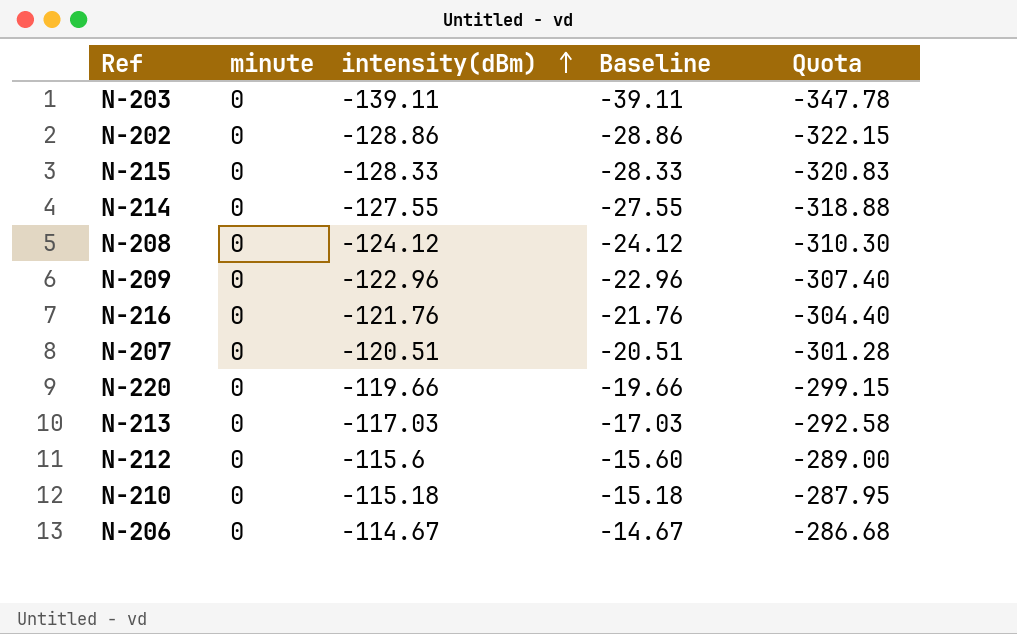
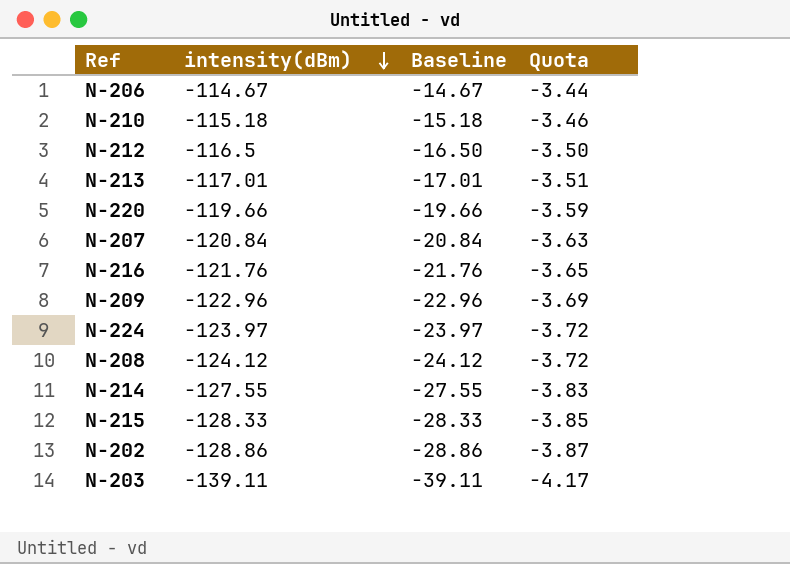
row order: intensity(dBm) ascending -> intensity(dBm) descending
column minute | position: 2 -> none
column Quota | formula: [intensity(dBm)] * 2.5 -> [intensity(dBm)] * 0.03
N-212 | intensity(dBm): -115.6 -> -116.5
N-212 | Baseline: -15.60 -> -16.50
N-213 | intensity(dBm): -117.03 -> -117.01
N-213 | Baseline: -17.03 -> -17.01
N-207 | intensity(dBm): -120.51 -> -120.84
N-207 | Baseline: -20.51 -> -20.84
row N-224: none -> -123.97 | -23.97 | -3.72

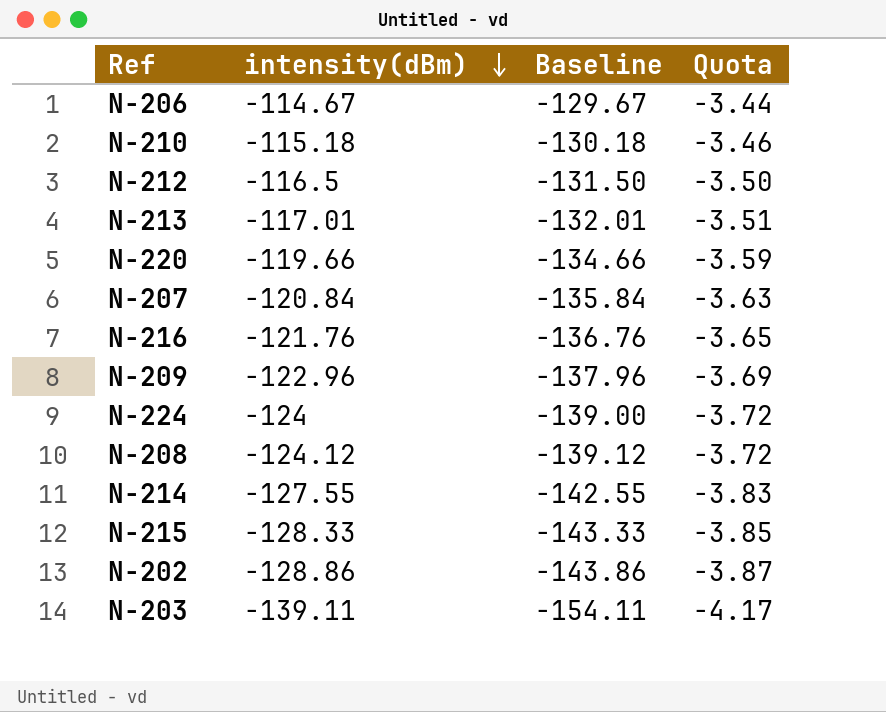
column Baseline | formula: [intensity(dBm)] + 100 -> [intensity(dBm)] - 15
N-224 | intensity(dBm): -123.97 -> -124

